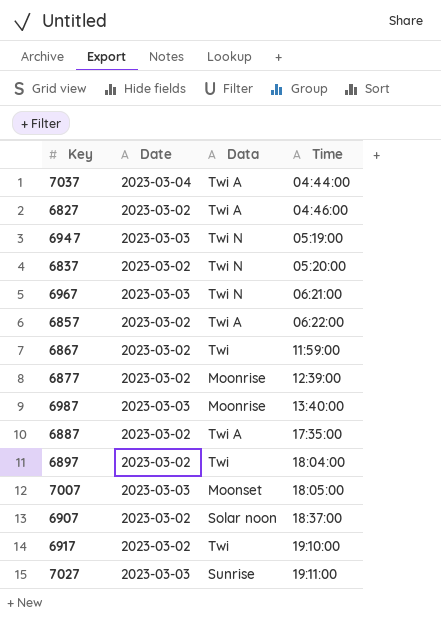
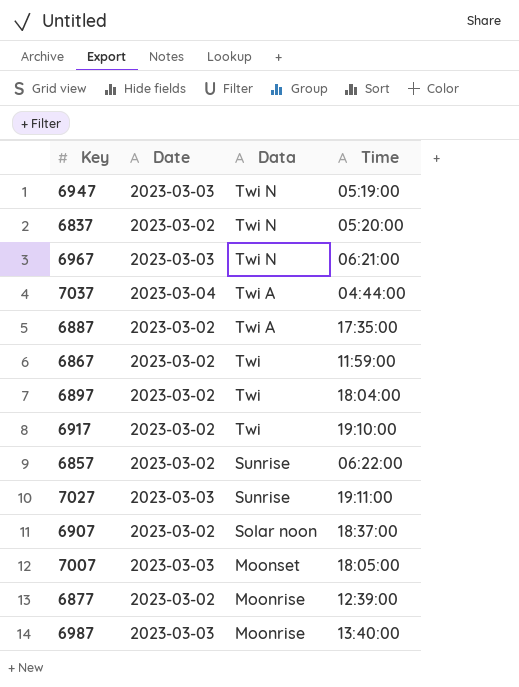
row order: Time ascending -> Data descending
row 6827: 2023-03-02 | Twi A | 04:46:00 -> none
6857 | Data: Twi A -> Sunrise

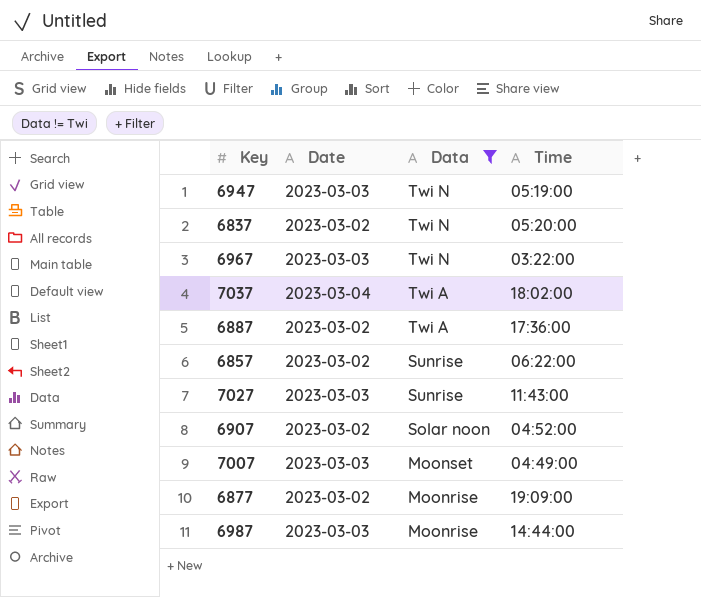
filter: none -> Data != Twi
6967 | Time: 06:21:00 -> 03:22:00
7037 | Time: 04:44:00 -> 18:02:00
6887 | Time: 17:35:00 -> 17:36:00
7027 | Time: 19:11:00 -> 11:43:00
6907 | Time: 18:37:00 -> 04:52:00
7007 | Time: 18:05:00 -> 04:49:00
6877 | Time: 12:39:00 -> 19:09:00
6987 | Time: 13:40:00 -> 14:44:00

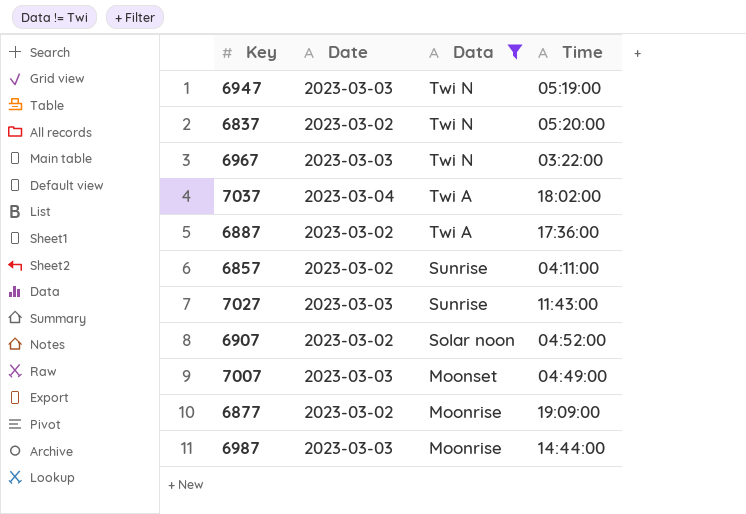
6857 | Time: 06:22:00 -> 04:11:00

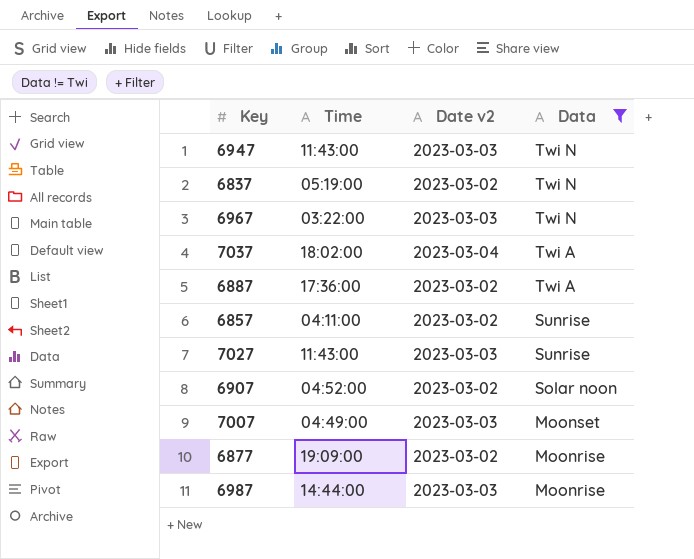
column Time | position: 4 -> 2
column name: Date -> Date v2
6947 | Time: 05:19:00 -> 11:43:00
6837 | Time: 05:20:00 -> 05:19:00

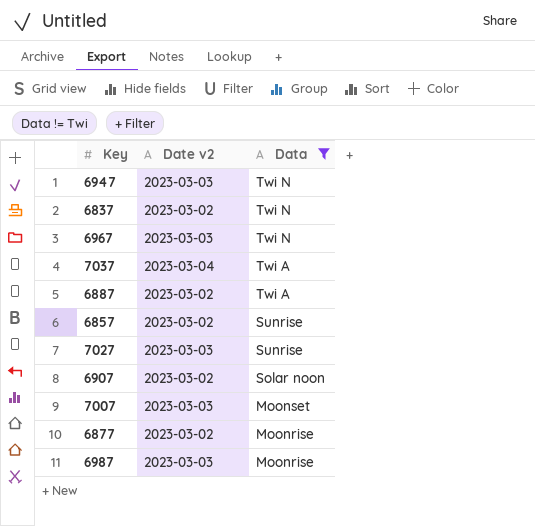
column Time | position: 2 -> none

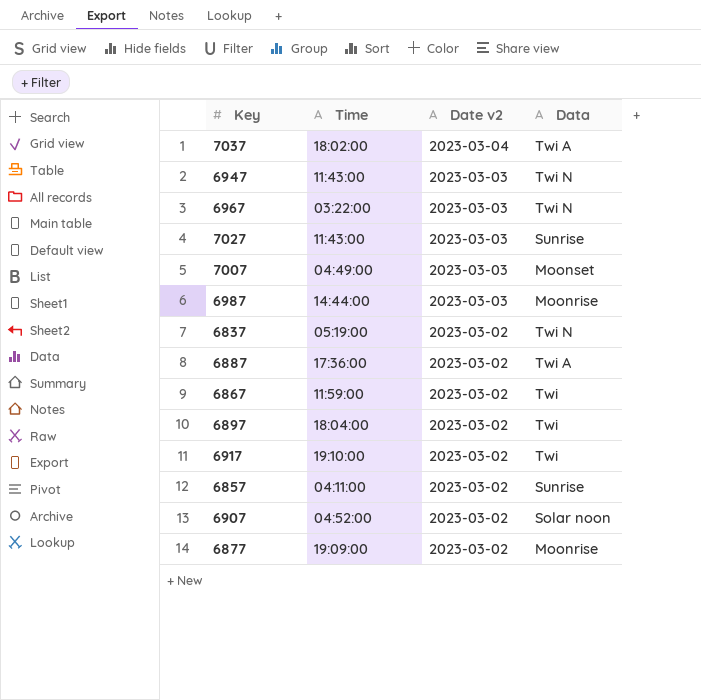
filter: Data != Twi -> none
row order: Data descending -> Date v2 descending
column Time | position: none -> 2

